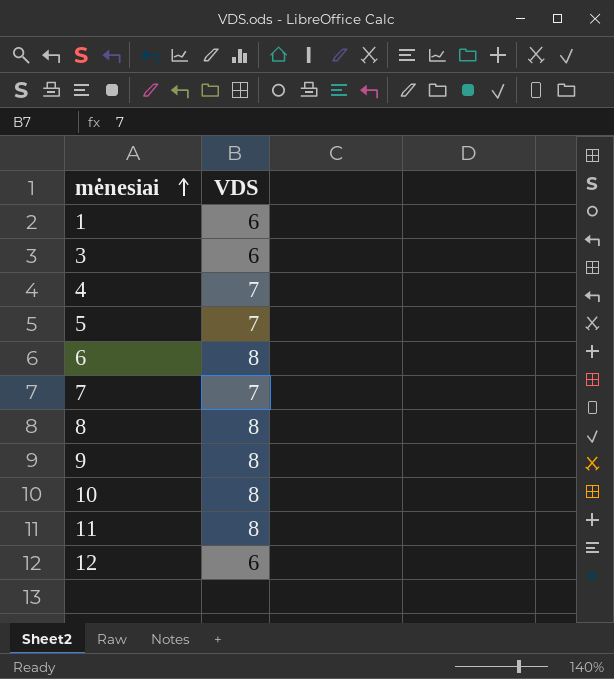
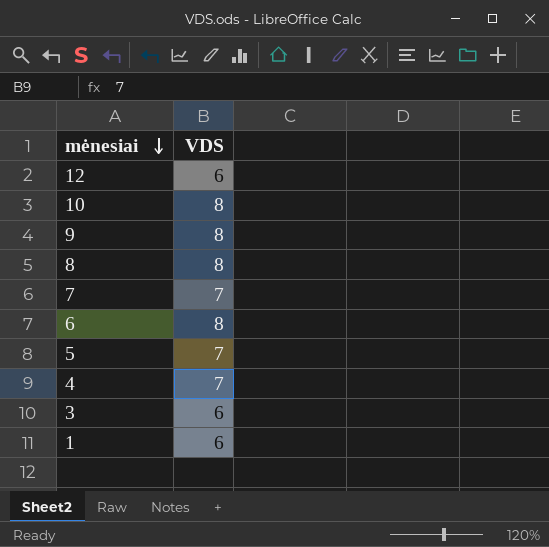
row order: mėnesiai ascending -> mėnesiai descending
row 11: 8 -> none

